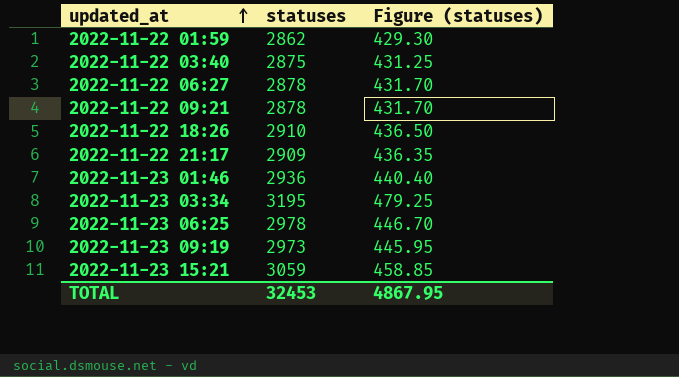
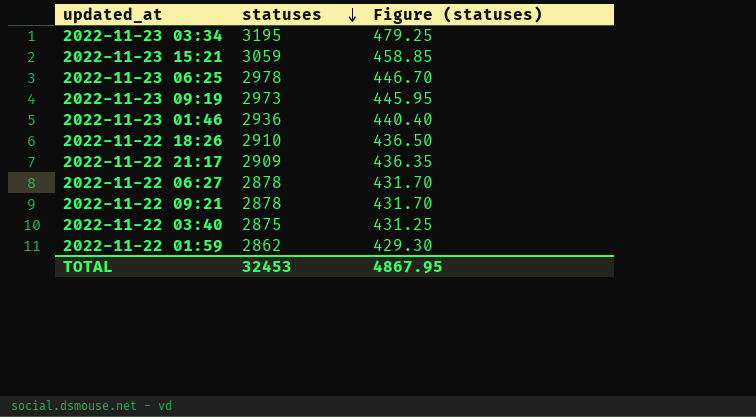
row order: updated_at ascending -> statuses descending

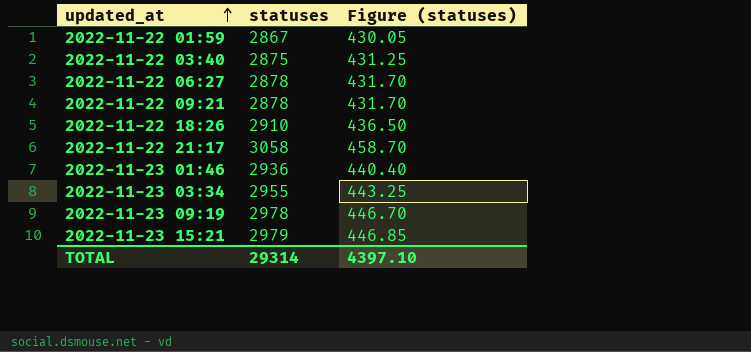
row order: statuses descending -> updated_at ascending
row 2022-11-23 06:25: 2978 | 446.70 -> none
2022-11-22 01:59 | statuses: 2862 -> 2867
2022-11-22 01:59 | Figure (statuses): 429.30 -> 430.05
2022-11-22 21:17 | statuses: 2909 -> 3058
2022-11-22 21:17 | Figure (statuses): 436.35 -> 458.70
2022-11-23 03:34 | statuses: 3195 -> 2955
2022-11-23 03:34 | Figure (statuses): 479.25 -> 443.25
2022-11-23 09:19 | statuses: 2973 -> 2978
2022-11-23 09:19 | Figure (statuses): 445.95 -> 446.70
2022-11-23 15:21 | statuses: 3059 -> 2979
2022-11-23 15:21 | Figure (statuses): 458.85 -> 446.85
TOTAL | statuses: 32453 -> 29314
TOTAL | Figure (statuses): 4867.95 -> 4397.10

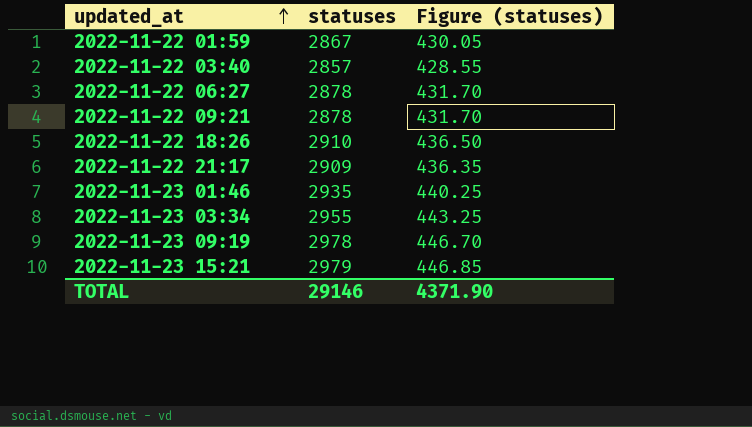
2022-11-22 03:40 | statuses: 2875 -> 2857
2022-11-22 03:40 | Figure (statuses): 431.25 -> 428.55
2022-11-22 21:17 | statuses: 3058 -> 2909
2022-11-22 21:17 | Figure (statuses): 458.70 -> 436.35
2022-11-23 01:46 | statuses: 2936 -> 2935
2022-11-23 01:46 | Figure (statuses): 440.40 -> 440.25
TOTAL | statuses: 29314 -> 29146
TOTAL | Figure (statuses): 4397.10 -> 4371.90

